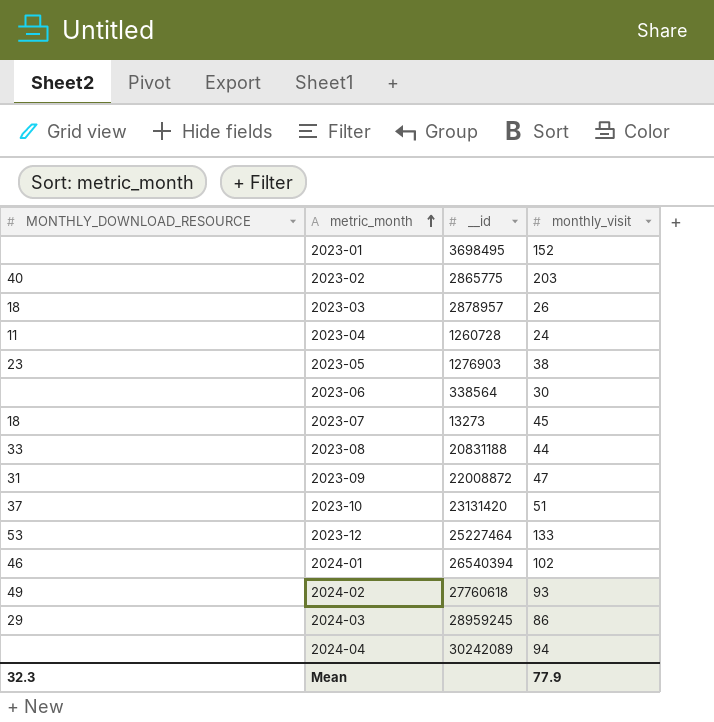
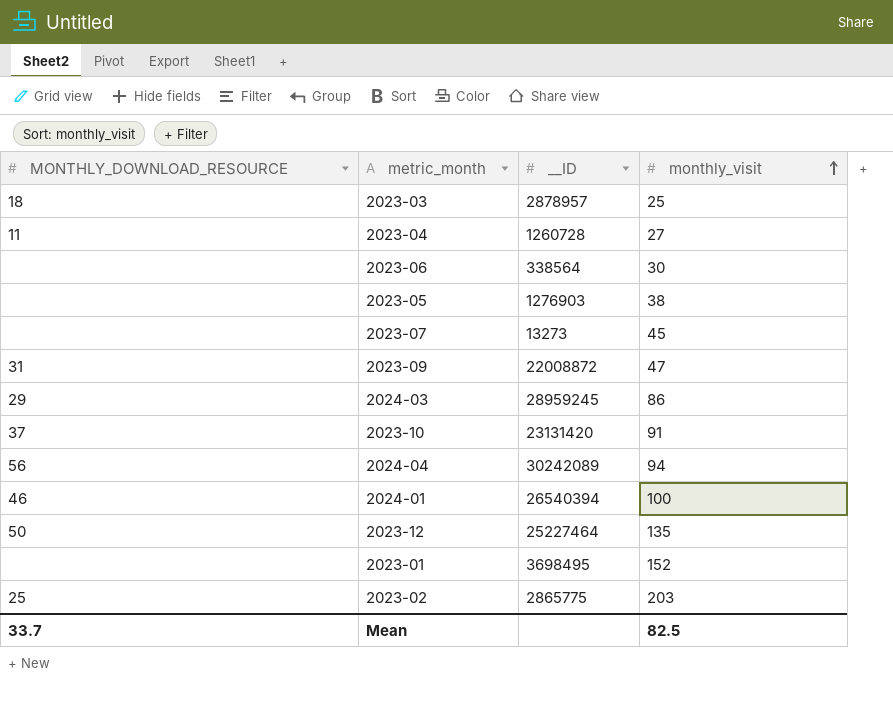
row order: metric_month ascending -> monthly_visit ascending
column name: __id -> __ID
row 2023-08: 33 | 20831188 | 44 -> none
row 2024-02: 49 | 27760618 | 93 -> none
2023-03 | monthly_visit: 26 -> 25
2023-04 | monthly_visit: 24 -> 27
2023-05 | MONTHLY_DOWNLOAD_RESOURCE: 23 -> none
2023-07 | MONTHLY_DOWNLOAD_RESOURCE: 18 -> none
2023-10 | monthly_visit: 51 -> 91
2024-04 | MONTHLY_DOWNLOAD_RESOURCE: none -> 56
2024-01 | monthly_visit: 102 -> 100
2023-12 | MONTHLY_DOWNLOAD_RESOURCE: 53 -> 50
2023-12 | monthly_visit: 133 -> 135
2023-02 | MONTHLY_DOWNLOAD_RESOURCE: 40 -> 25
Mean | MONTHLY_DOWNLOAD_RESOURCE: 32.3 -> 33.7
Mean | monthly_visit: 77.9 -> 82.5

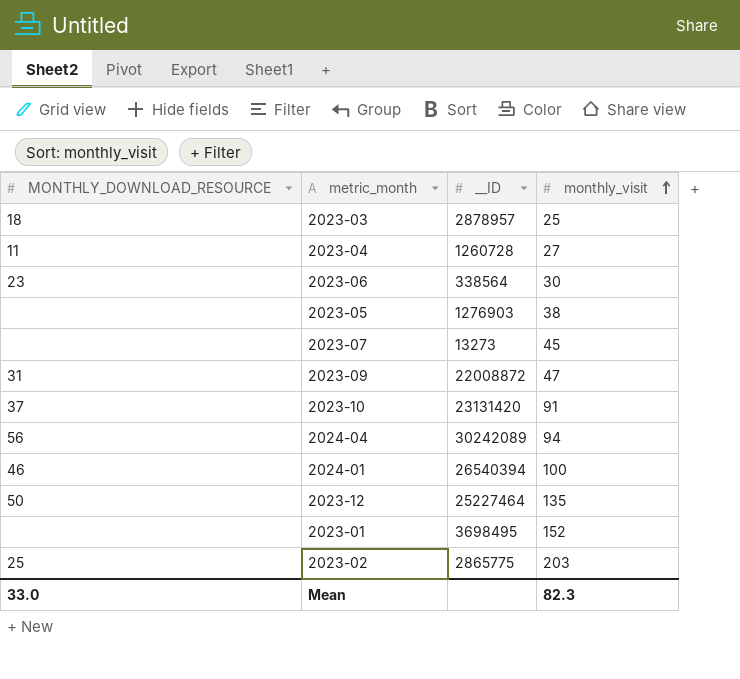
row 2024-03: 29 | 28959245 | 86 -> none
2023-06 | MONTHLY_DOWNLOAD_RESOURCE: none -> 23
Mean | MONTHLY_DOWNLOAD_RESOURCE: 33.7 -> 33.0
Mean | monthly_visit: 82.5 -> 82.3

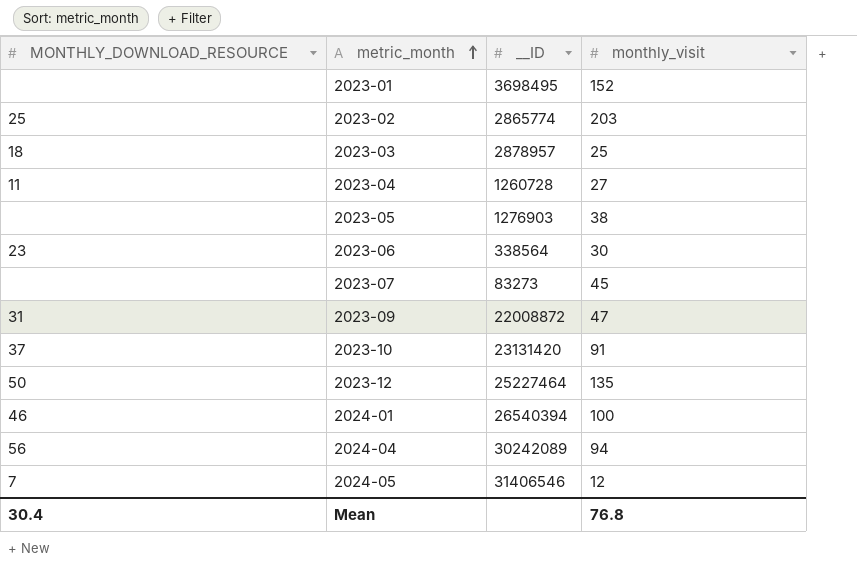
row order: monthly_visit ascending -> metric_month ascending
2023-02 | __ID: 2865775 -> 2865774
2023-07 | __ID: 13273 -> 83273
row 2024-05: none -> 7 | 31406546 | 12
Mean | MONTHLY_DOWNLOAD_RESOURCE: 33.0 -> 30.4
Mean | monthly_visit: 82.3 -> 76.8

